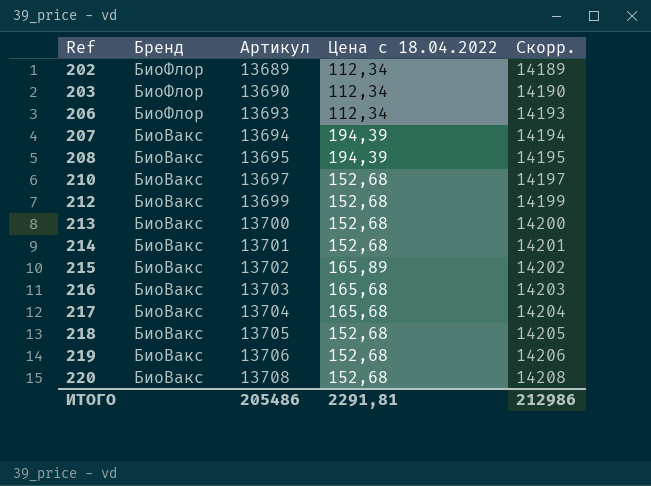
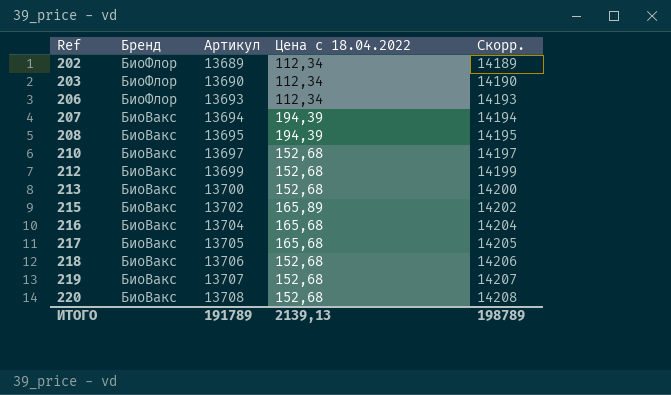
row 214: БиоВакс | 13701 | 152,68 | 14201 -> none
216 | Артикул: 13703 -> 13704
216 | Скорр.: 14203 -> 14204
217 | Артикул: 13704 -> 13705
217 | Скорр.: 14204 -> 14205
218 | Артикул: 13705 -> 13706
218 | Скорр.: 14205 -> 14206
219 | Артикул: 13706 -> 13707
219 | Скорр.: 14206 -> 14207
ИТОГО | Артикул: 205486 -> 191789
ИТОГО | Цена с 18.04.2022: 2291,81 -> 2139,13
ИТОГО | Скорр.: 212986 -> 198789

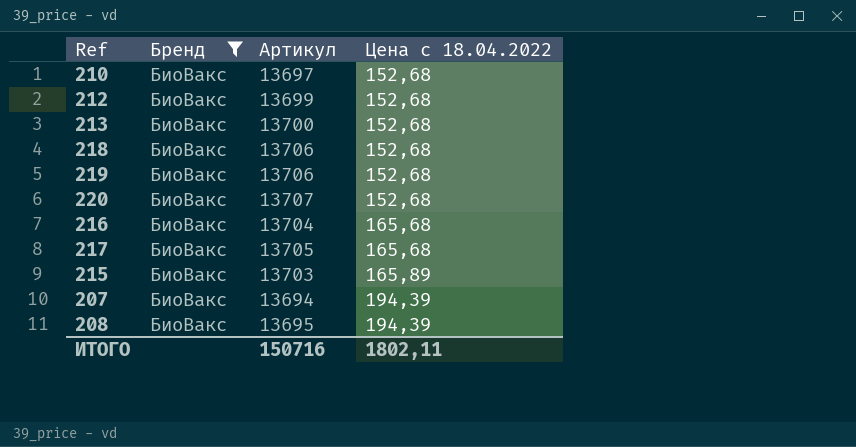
filter: none -> Бренд = БиоВакс
row order: Ref ascending -> Цена с 18.04.2022 ascending
column Скорр. | formula: [Артикул] + 500 -> none
219 | Артикул: 13707 -> 13706
220 | Артикул: 13708 -> 13707
215 | Артикул: 13702 -> 13703
ИТОГО | Артикул: 191789 -> 150716
ИТОГО | Цена с 18.04.2022: 2139,13 -> 1802,11

